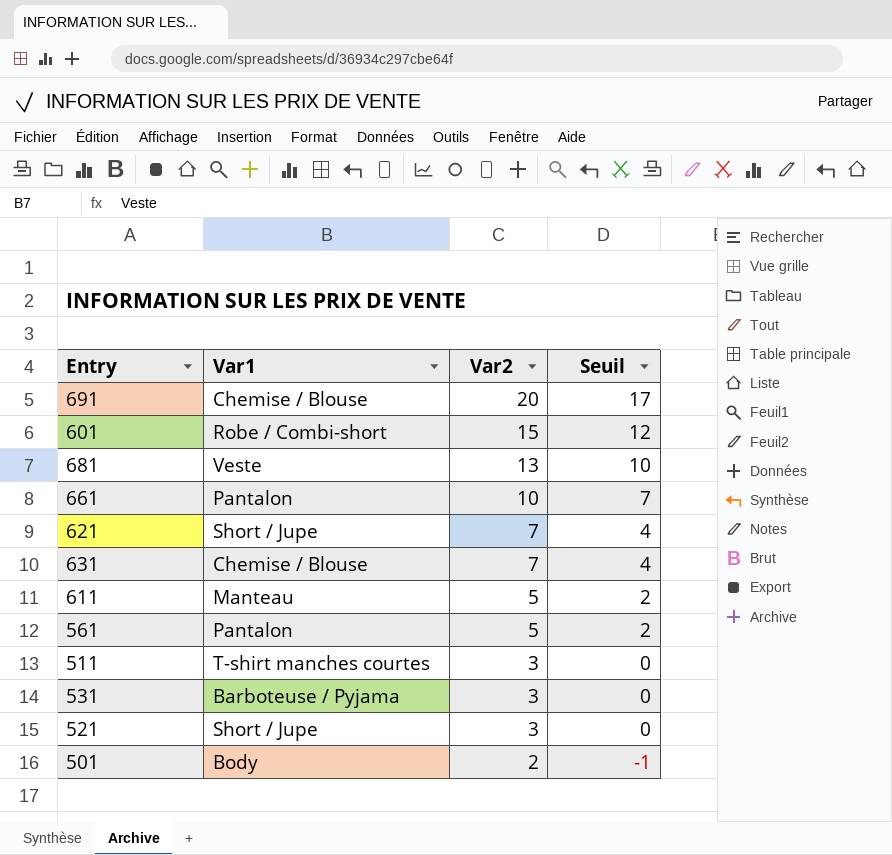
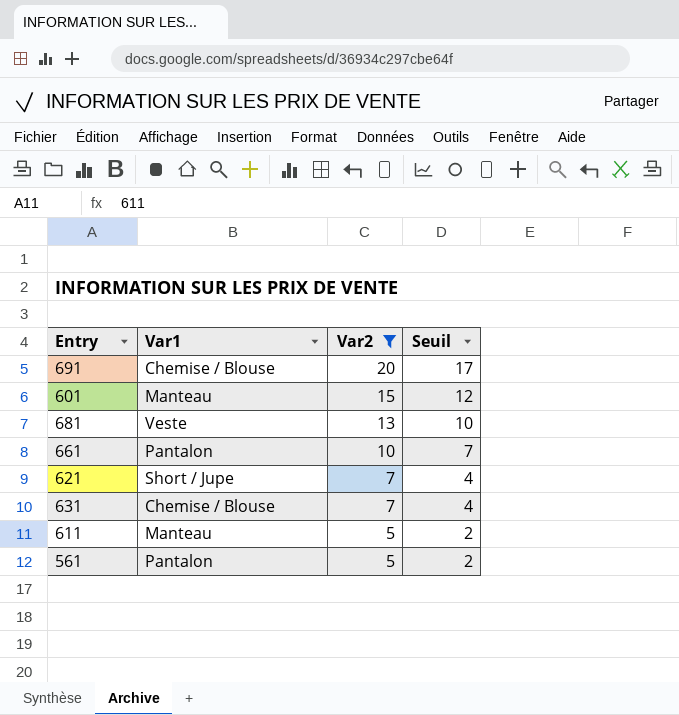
filter: none -> Var2 >= 5
601 | Var1: Robe / Combi-short -> Manteau

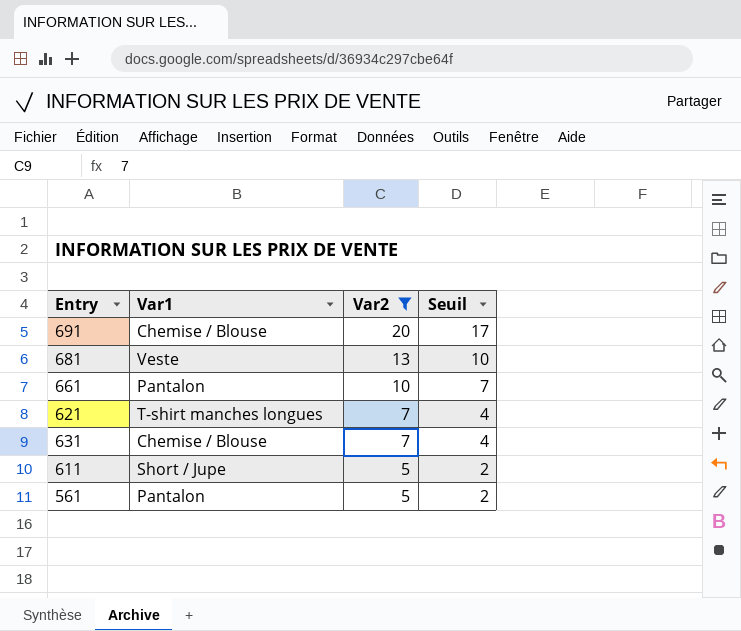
row 601: Manteau | 15 | 12 -> none
621 | Var1: Short / Jupe -> T-shirt manches longues
611 | Var1: Manteau -> Short / Jupe

